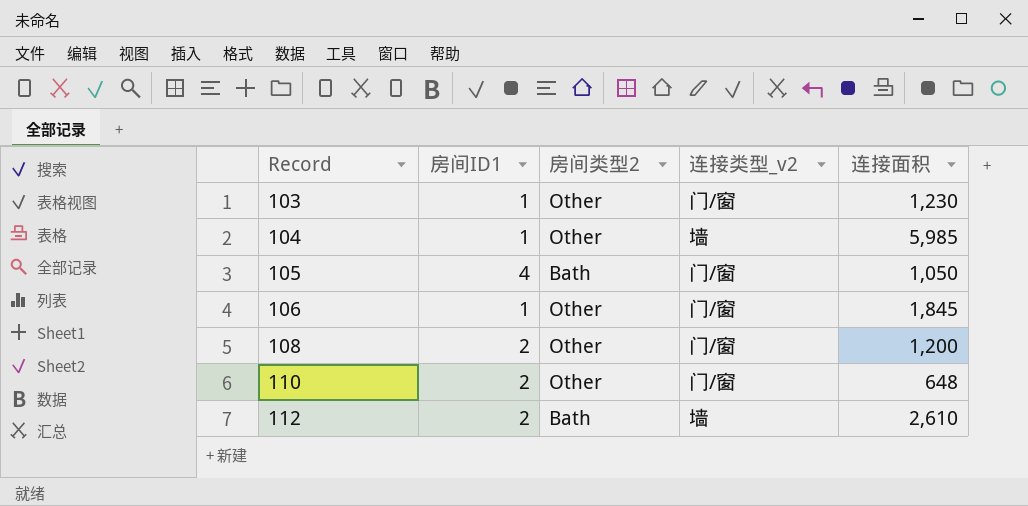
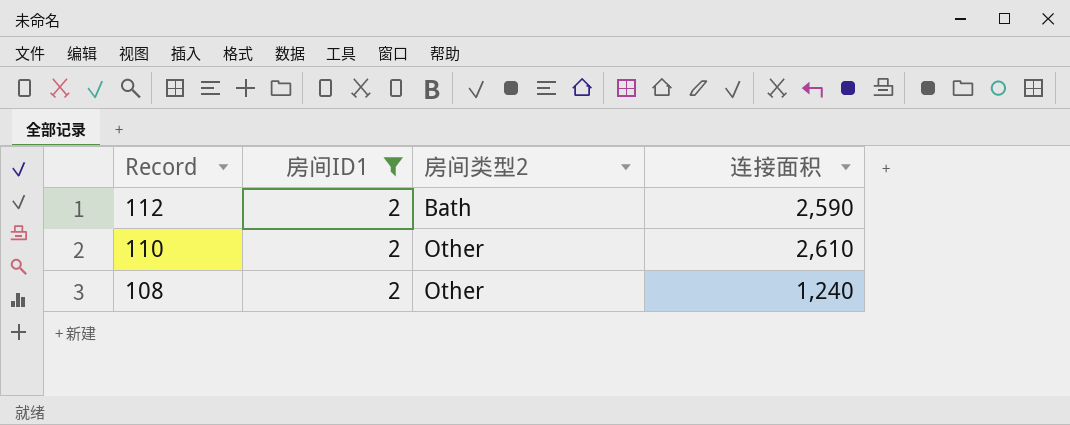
filter: none -> 房间ID1 = 2
row order: Record ascending -> Record descending
column 连接类型_v2 | position: 4 -> none
112 | 连接面积: 2,610 -> 2,590
110 | 连接面积: 648 -> 2,610
108 | 连接面积: 1,200 -> 1,240

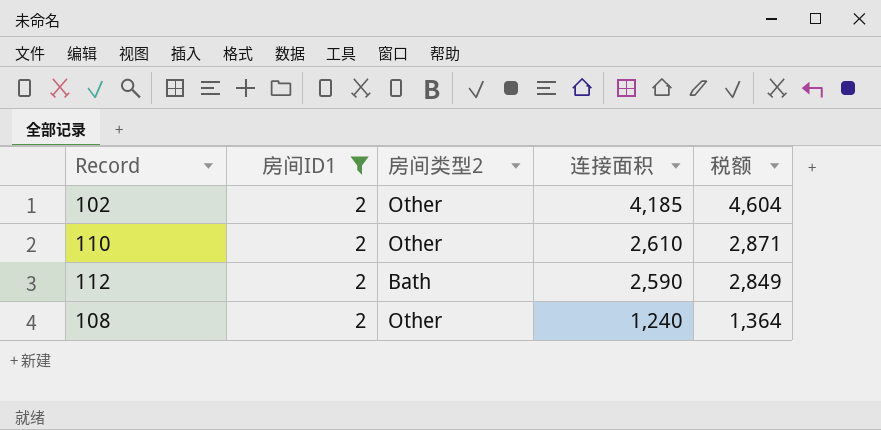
row order: Record descending -> 连接面积 descending
column 税额 | formula: none -> [连接面积] * 1.1
row 102: none -> 2 | Other | 4,185 | 4,604

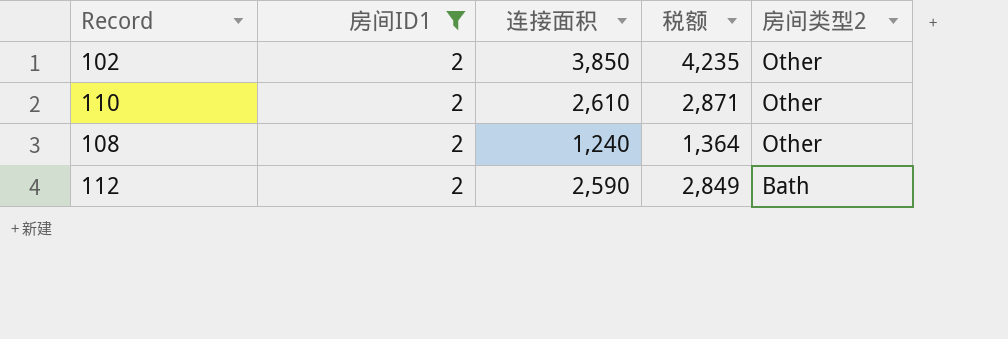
row order: 连接面积 descending -> 房间类型2 descending
column 房间类型2 | position: 3 -> 5
102 | 连接面积: 4,185 -> 3,850
102 | 税额: 4,604 -> 4,235

